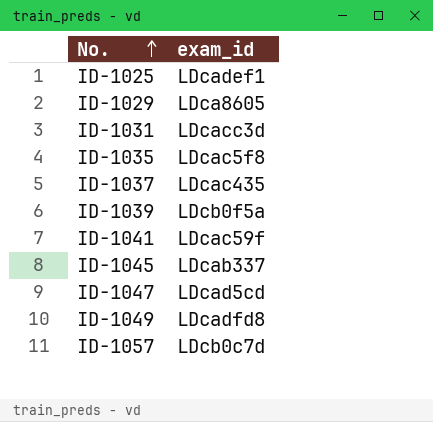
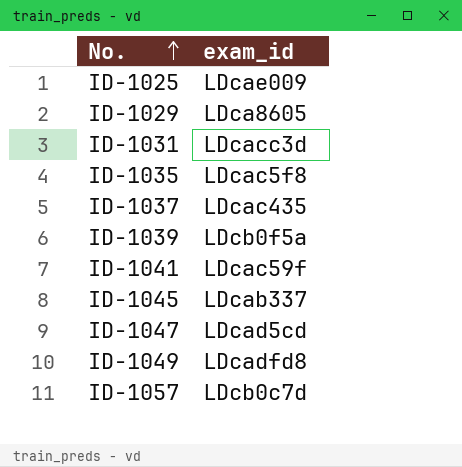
ID-1025 | exam_id: LDcadef1 -> LDcae009

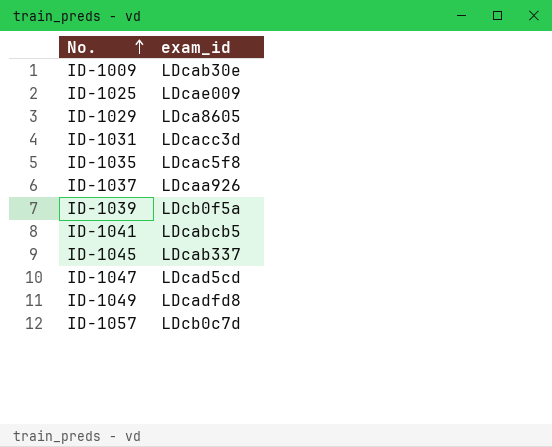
row ID-1009: none -> LDcab30e
ID-1037 | exam_id: LDcac435 -> LDcaa926
ID-1041 | exam_id: LDcac59f -> LDcabcb5

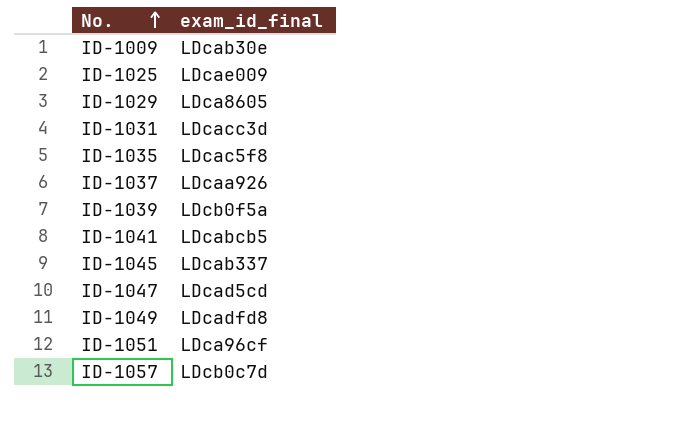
column name: exam_id -> exam_id_final
row ID-1051: none -> LDca96cf

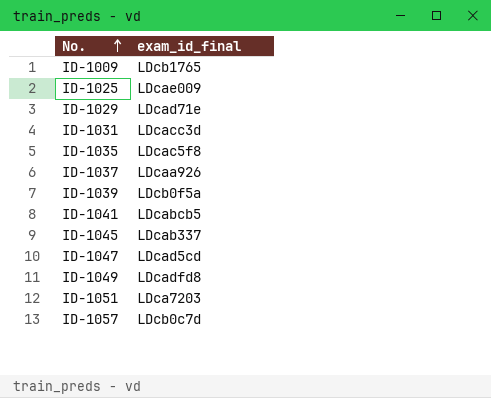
ID-1009 | exam_id_final: LDcab30e -> LDcb1765
ID-1029 | exam_id_final: LDca8605 -> LDcad71e
ID-1051 | exam_id_final: LDca96cf -> LDca7203

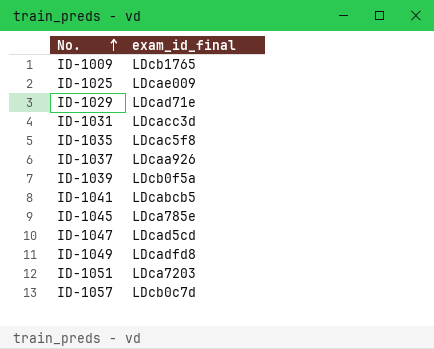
ID-1045 | exam_id_final: LDcab337 -> LDca785e

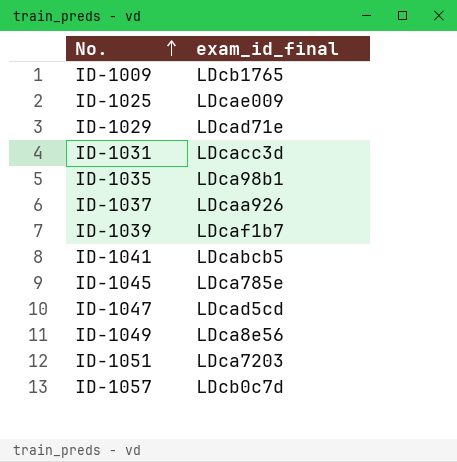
ID-1035 | exam_id_final: LDcac5f8 -> LDca98b1
ID-1039 | exam_id_final: LDcb0f5a -> LDcaf1b7
ID-1049 | exam_id_final: LDcadfd8 -> LDca8e56

